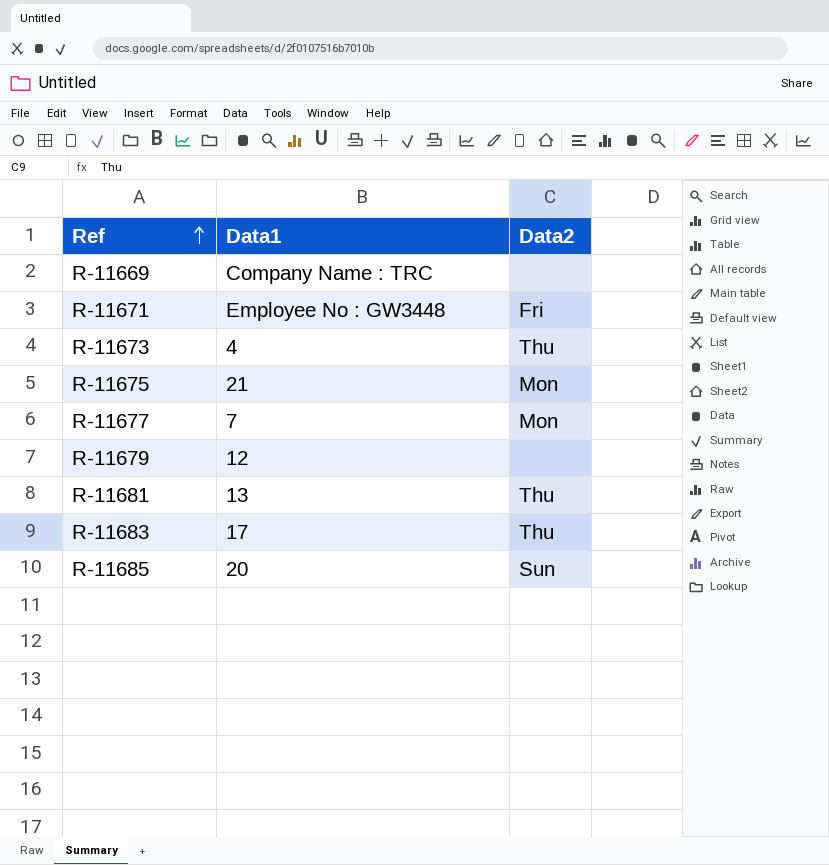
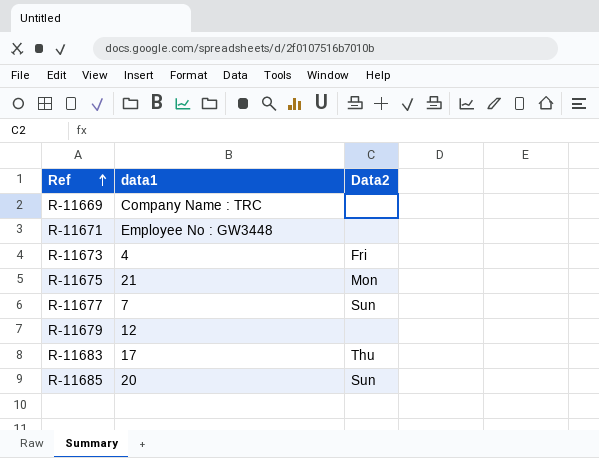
column name: Data1 -> data1
row R-11681: 13 | Thu -> none
R-11671 | Data2: Fri -> none
R-11673 | Data2: Thu -> Fri
R-11677 | Data2: Mon -> Sun

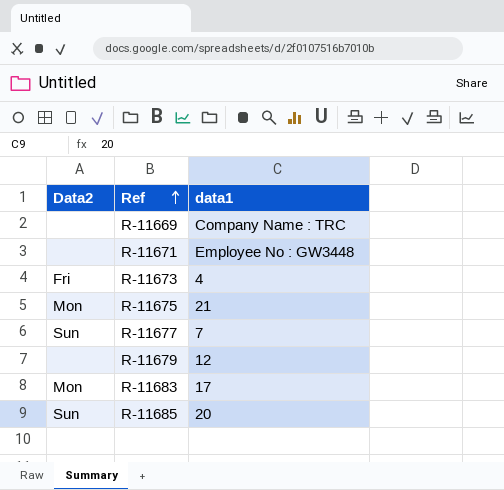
column Data2 | position: 3 -> 1
R-11683 | Data2: Thu -> Mon

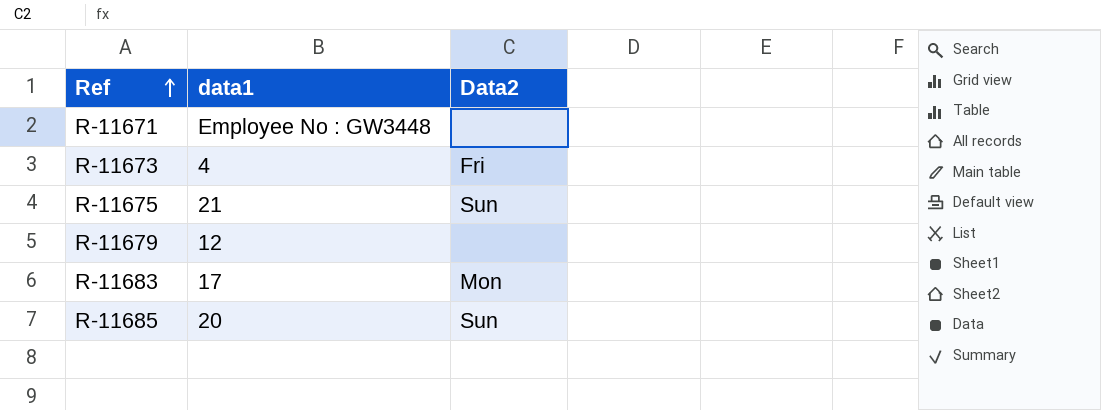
column Data2 | position: 1 -> 3
row R-11669: none | Company Name : TRC -> none
row R-11677: Sun | 7 -> none
R-11675 | Data2: Mon -> Sun

